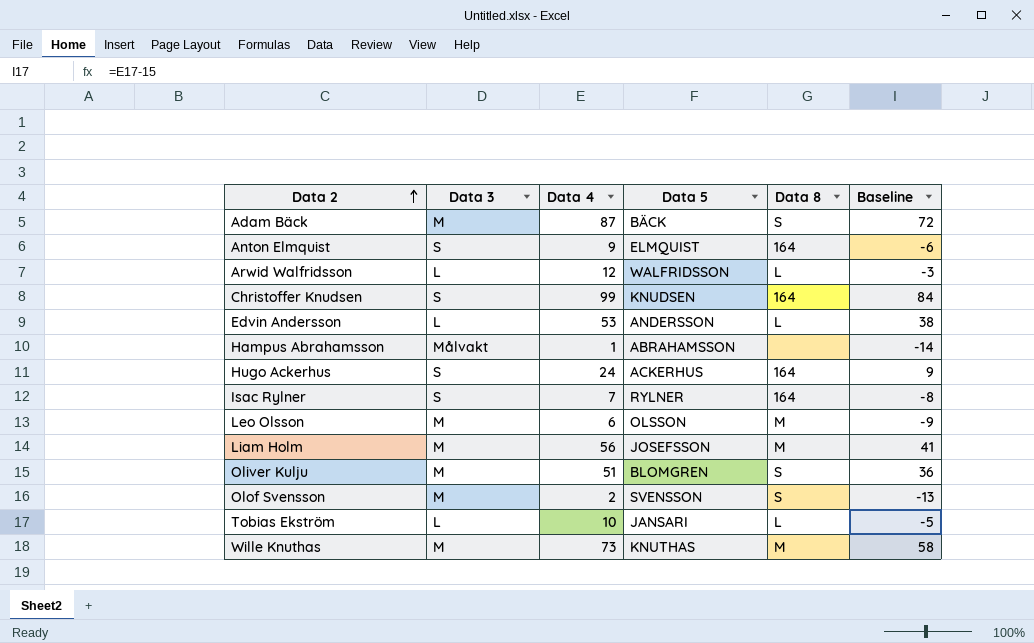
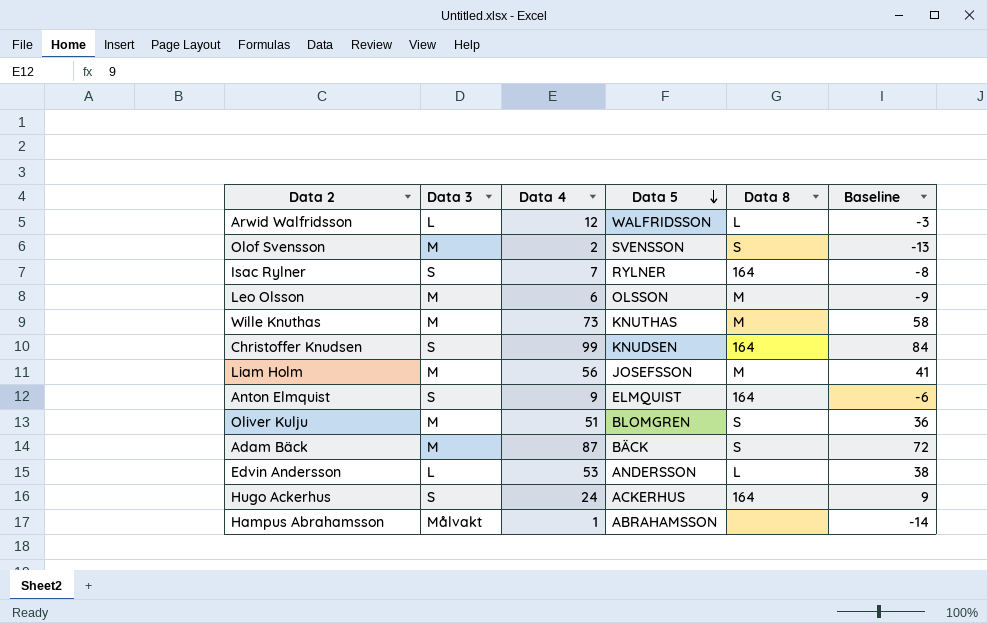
row order: Data 2 ascending -> Data 5 descending
row Tobias Ekström: L | 10 | JANSARI | L | -5 -> none

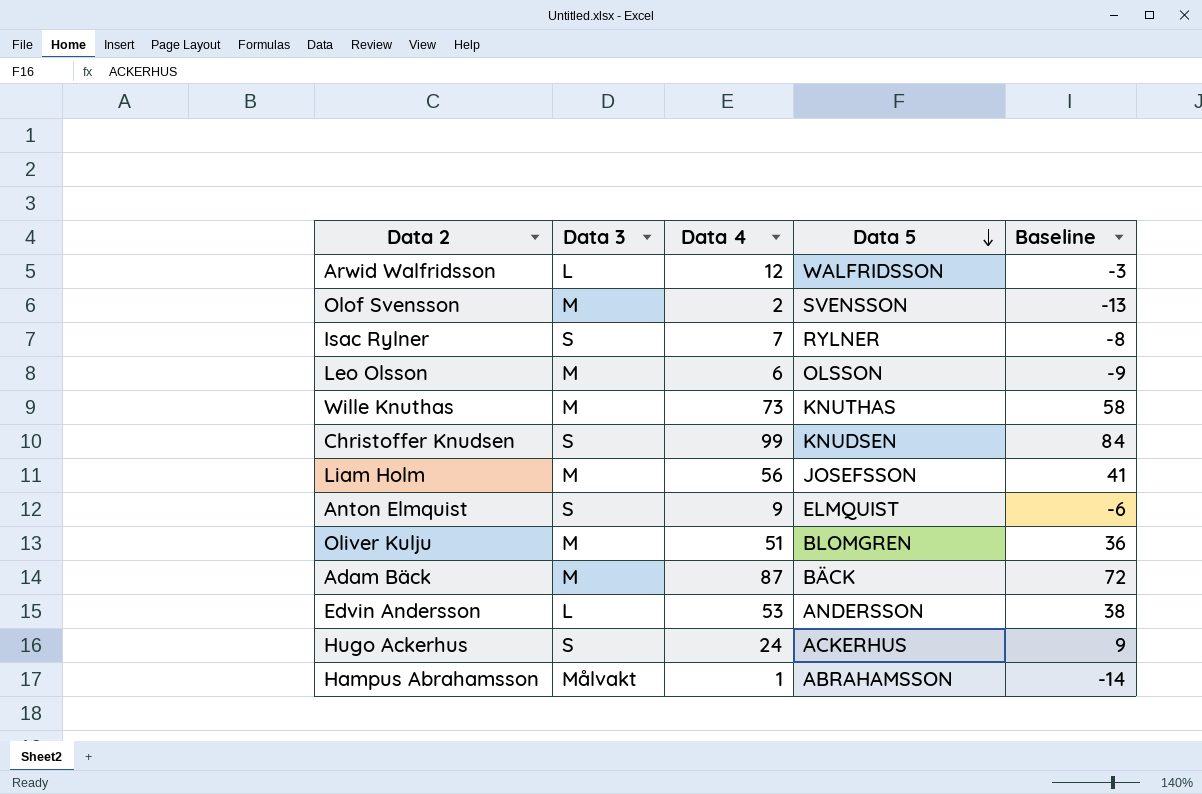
column Data 8 | position: 5 -> none

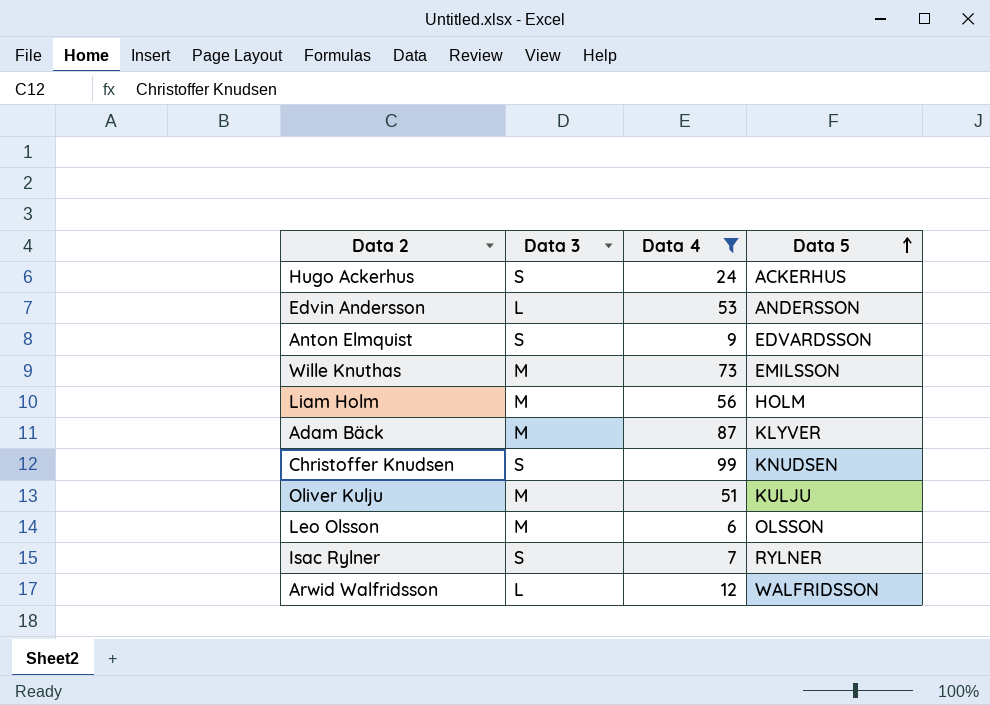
filter: none -> Data 4 >= 6
row order: Data 5 descending -> Data 5 ascending
column Baseline | formula: [Data 4] - 15 -> none
Anton Elmquist | Data 5: ELMQUIST -> EDVARDSSON
Wille Knuthas | Data 5: KNUTHAS -> EMILSSON
Liam Holm | Data 5: JOSEFSSON -> HOLM
Adam Bäck | Data 5: BÄCK -> KLYVER
Oliver Kulju | Data 5: BLOMGREN -> KULJU

